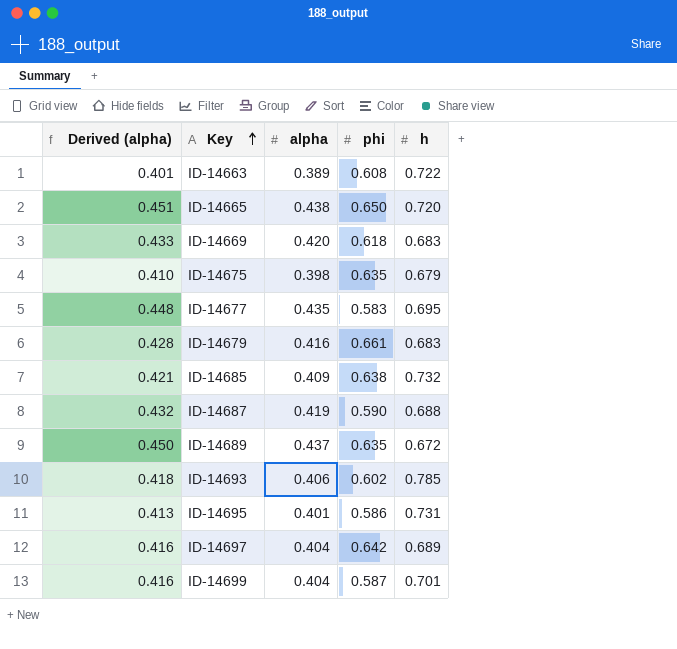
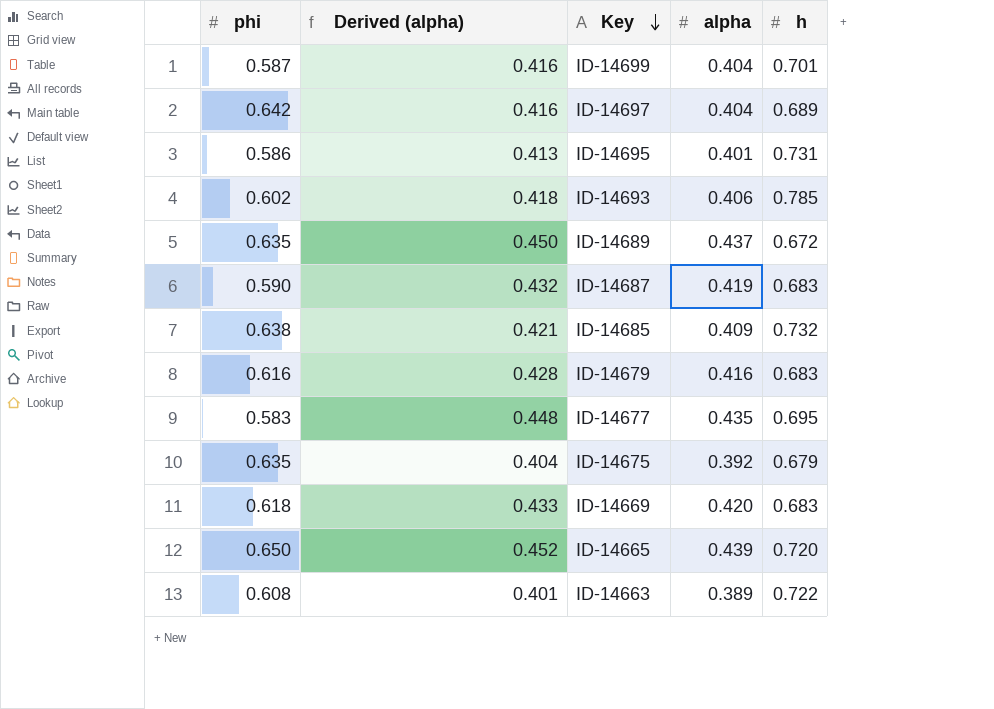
row order: Key ascending -> Key descending
column phi | position: 4 -> 1
ID-14687 | h: 0.688 -> 0.683
ID-14679 | phi: 0.661 -> 0.616
ID-14675 | Derived (alpha): 0.410 -> 0.404
ID-14675 | alpha: 0.398 -> 0.392
ID-14665 | Derived (alpha): 0.451 -> 0.452
ID-14665 | alpha: 0.438 -> 0.439

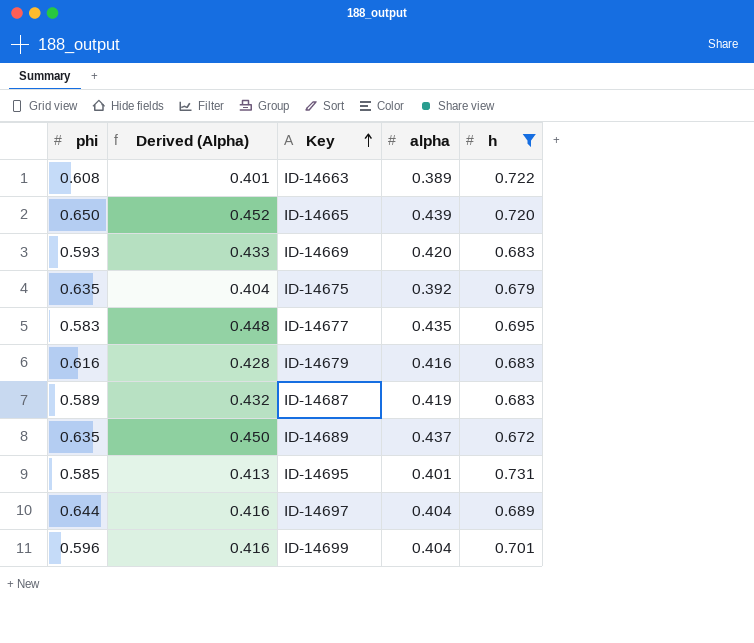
filter: none -> h <= 0.731
row order: Key descending -> Key ascending
column name: Derived (alpha) -> Derived (Alpha)
ID-14669 | phi: 0.618 -> 0.593
ID-14687 | phi: 0.590 -> 0.589
ID-14695 | phi: 0.586 -> 0.585
ID-14697 | phi: 0.642 -> 0.644
ID-14699 | phi: 0.587 -> 0.596

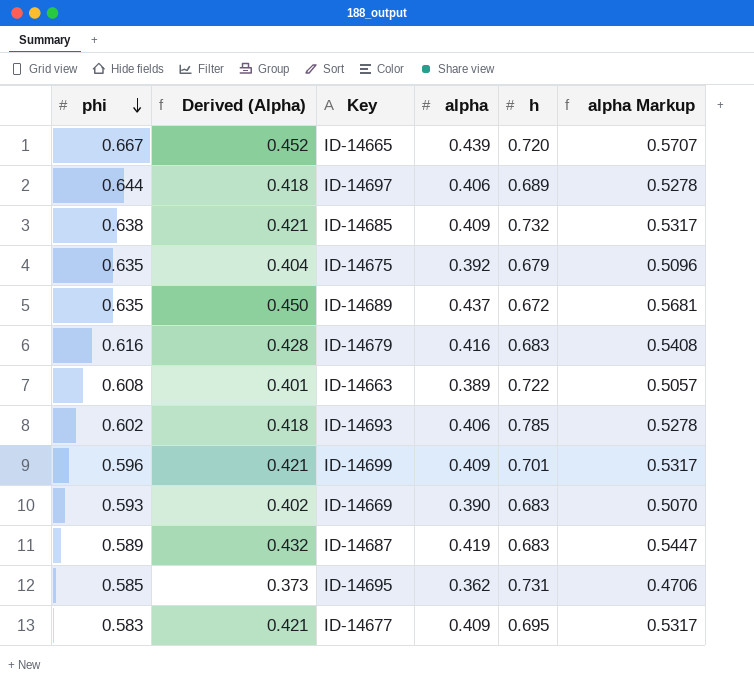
filter: h <= 0.731 -> none
row order: Key ascending -> phi descending
column alpha Markup | formula: none -> [alpha] * 1.3
ID-14665 | phi: 0.650 -> 0.667
ID-14697 | Derived (Alpha): 0.416 -> 0.418
ID-14697 | alpha: 0.404 -> 0.406
ID-14699 | Derived (Alpha): 0.416 -> 0.421
ID-14699 | alpha: 0.404 -> 0.409
ID-14669 | Derived (Alpha): 0.433 -> 0.402
ID-14669 | alpha: 0.420 -> 0.390
ID-14695 | Derived (Alpha): 0.413 -> 0.373
ID-14695 | alpha: 0.401 -> 0.362
ID-14677 | Derived (Alpha): 0.448 -> 0.421
ID-14677 | alpha: 0.435 -> 0.409

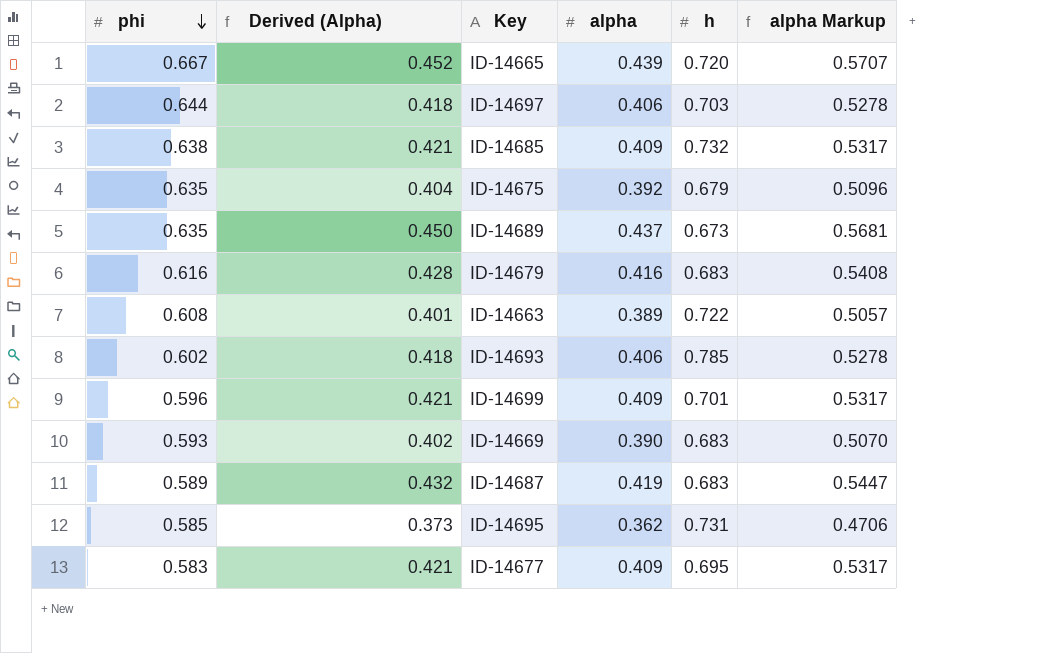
ID-14697 | h: 0.689 -> 0.703
ID-14689 | h: 0.672 -> 0.673

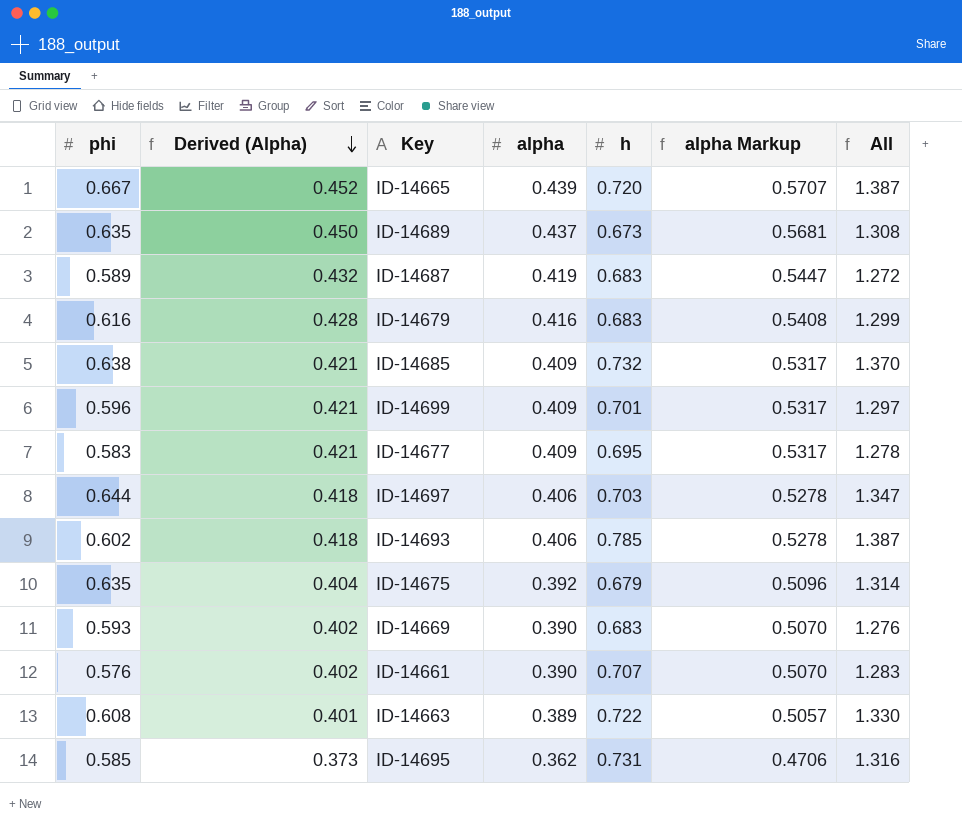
row order: phi descending -> Derived (Alpha) descending
column All | formula: none -> [phi] + [h]
row ID-14661: none -> 0.576 | 0.402 | 0.390 | 0.707 | 0.5070 | 1.283

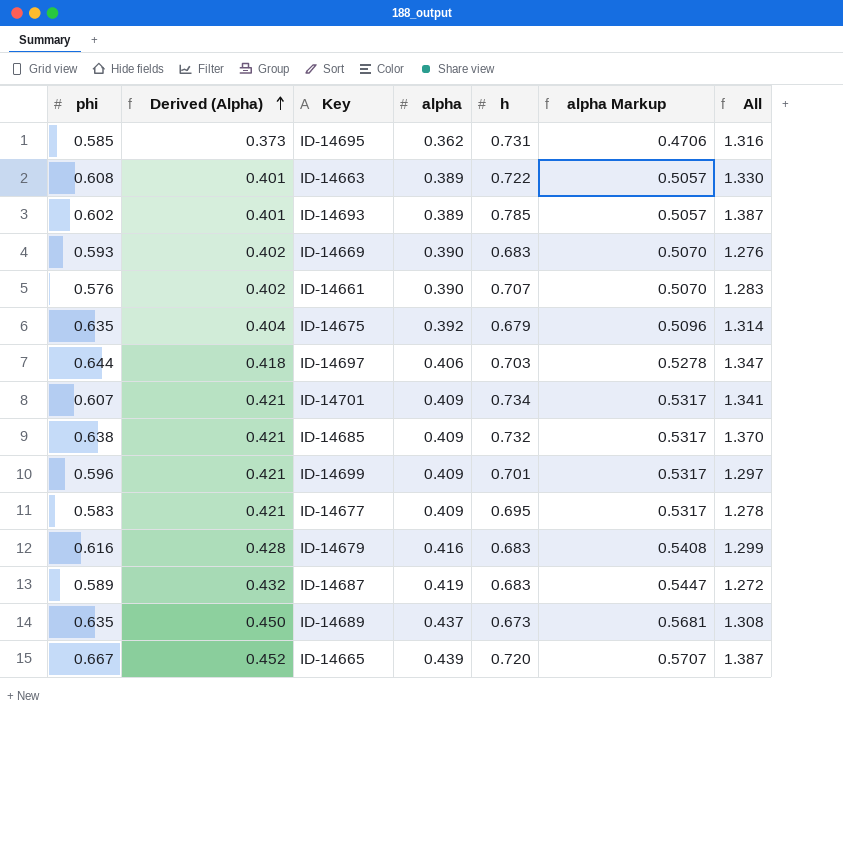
row order: Derived (Alpha) descending -> Derived (Alpha) ascending
ID-14693 | Derived (Alpha): 0.418 -> 0.401
ID-14693 | alpha: 0.406 -> 0.389
ID-14693 | alpha Markup: 0.5278 -> 0.5057
row ID-14701: none -> 0.607 | 0.421 | 0.409 | 0.734 | 0.5317 | 1.341

